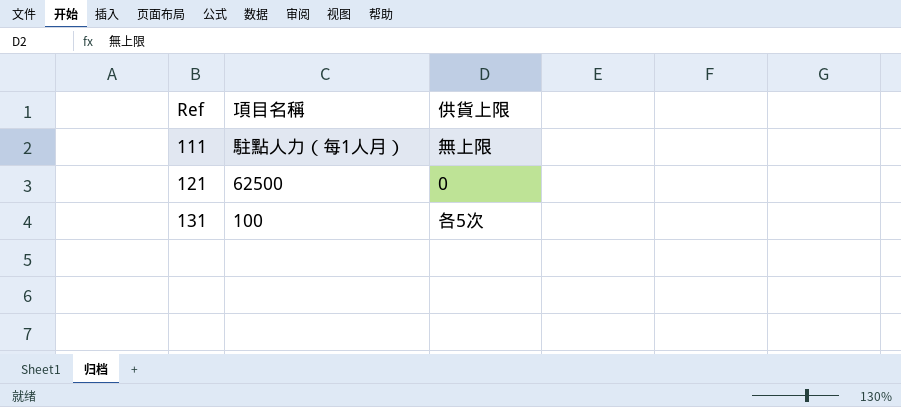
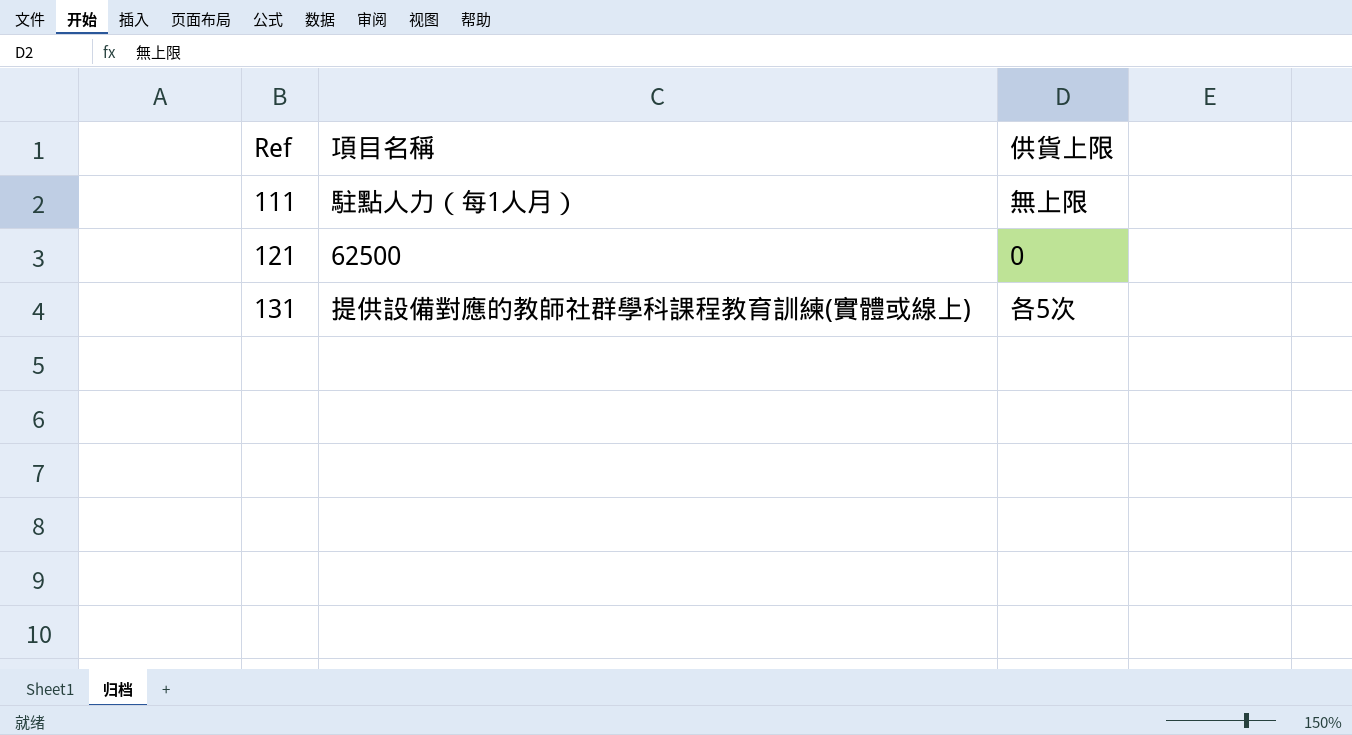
131 | 項目名稱: 100 -> 提供設備對應的教師社群學科課程教育訓練(實體或線上)

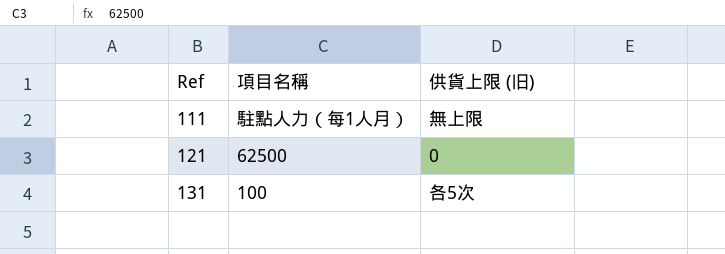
column name: 供貨上限 -> 供貨上限 (旧)
131 | 項目名稱: 提供設備對應的教師社群學科課程教育訓練(實體或線上) -> 100

